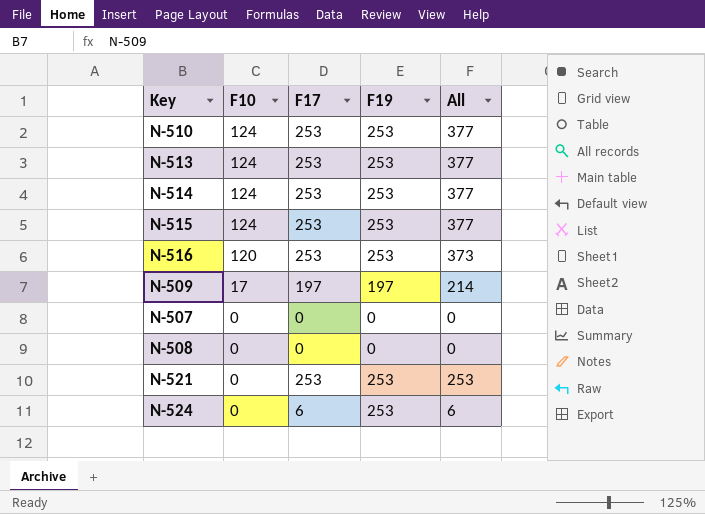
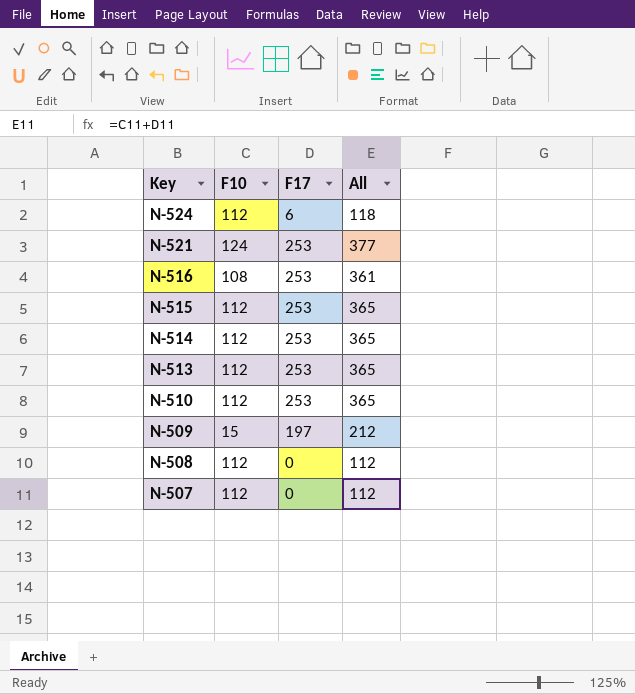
row order: F10 descending -> Key descending
column F19 | position: 4 -> none
N-524 | F10: 0 -> 112
N-524 | All: 6 -> 118
N-521 | F10: 0 -> 124
N-521 | All: 253 -> 377
N-516 | F10: 120 -> 108
N-516 | All: 373 -> 361
N-515 | F10: 124 -> 112
N-515 | All: 377 -> 365
N-514 | F10: 124 -> 112
N-514 | All: 377 -> 365
N-513 | F10: 124 -> 112
N-513 | All: 377 -> 365
N-510 | F10: 124 -> 112
N-510 | All: 377 -> 365
N-509 | F10: 17 -> 15
N-509 | All: 214 -> 212
N-508 | F10: 0 -> 112
N-508 | All: 0 -> 112
N-507 | F10: 0 -> 112
N-507 | All: 0 -> 112

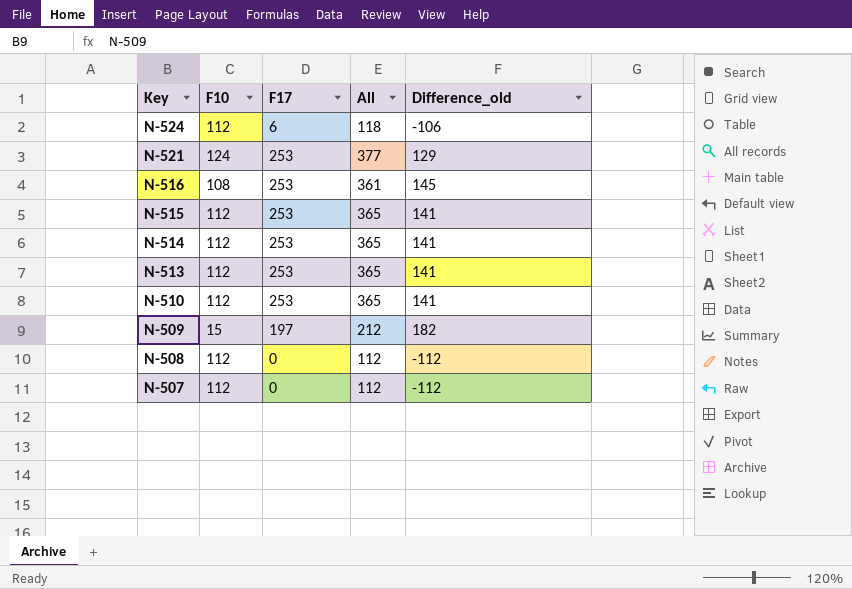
column Difference_old | formula: none -> [F17] - [F10]

